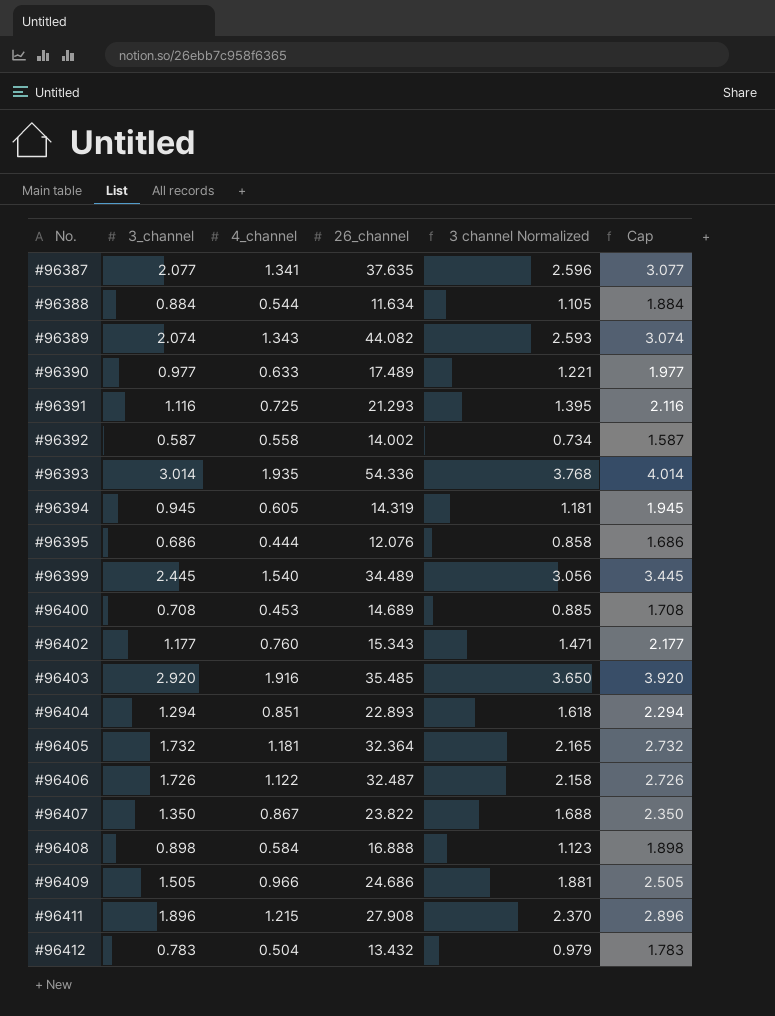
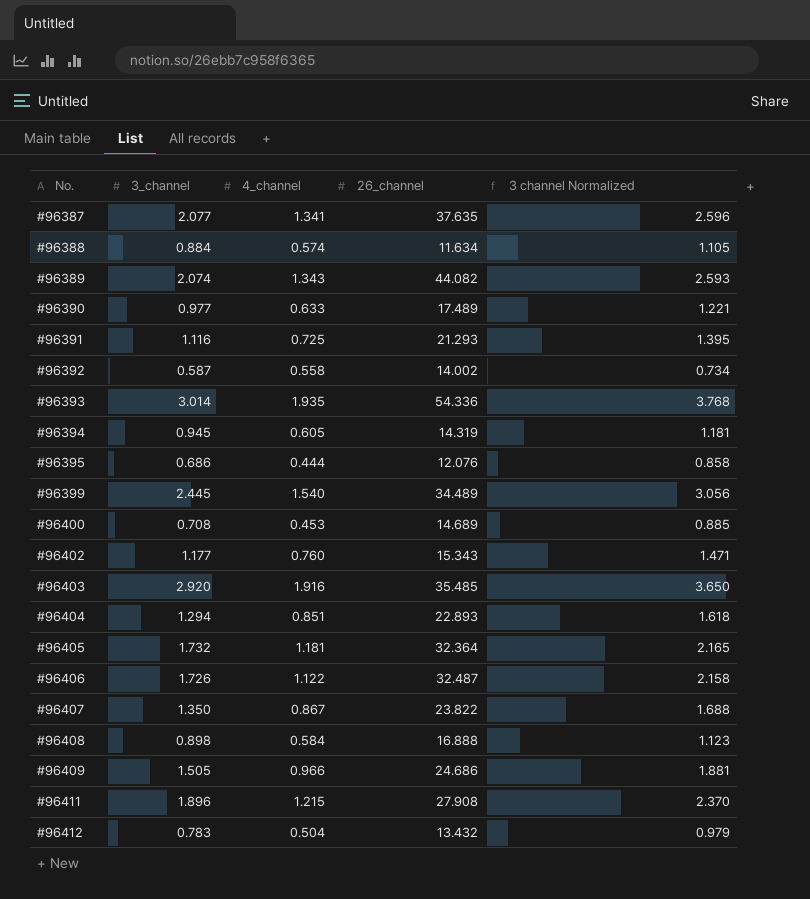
column Cap | formula: [3_channel] + 1 -> none
#96388 | 4_channel: 0.544 -> 0.574

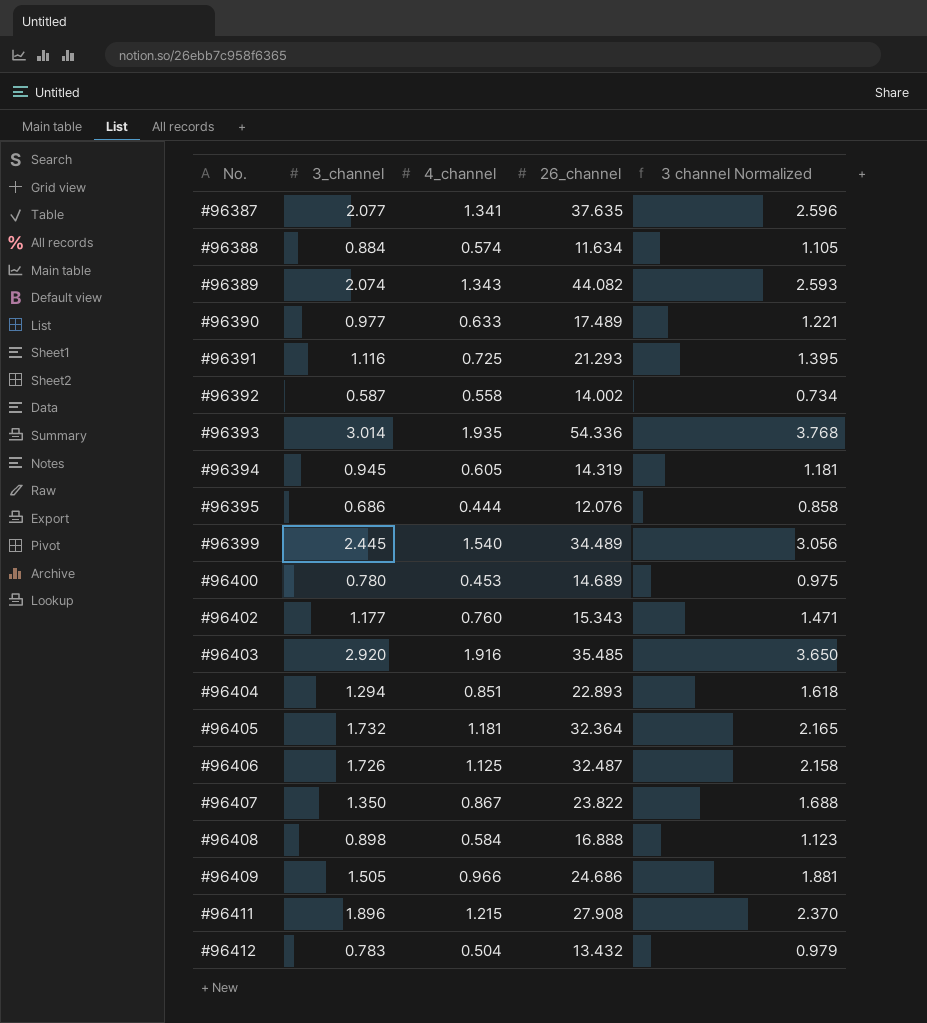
#96400 | 3_channel: 0.708 -> 0.780
#96400 | 3 channel Normalized: 0.885 -> 0.975
#96406 | 4_channel: 1.122 -> 1.125

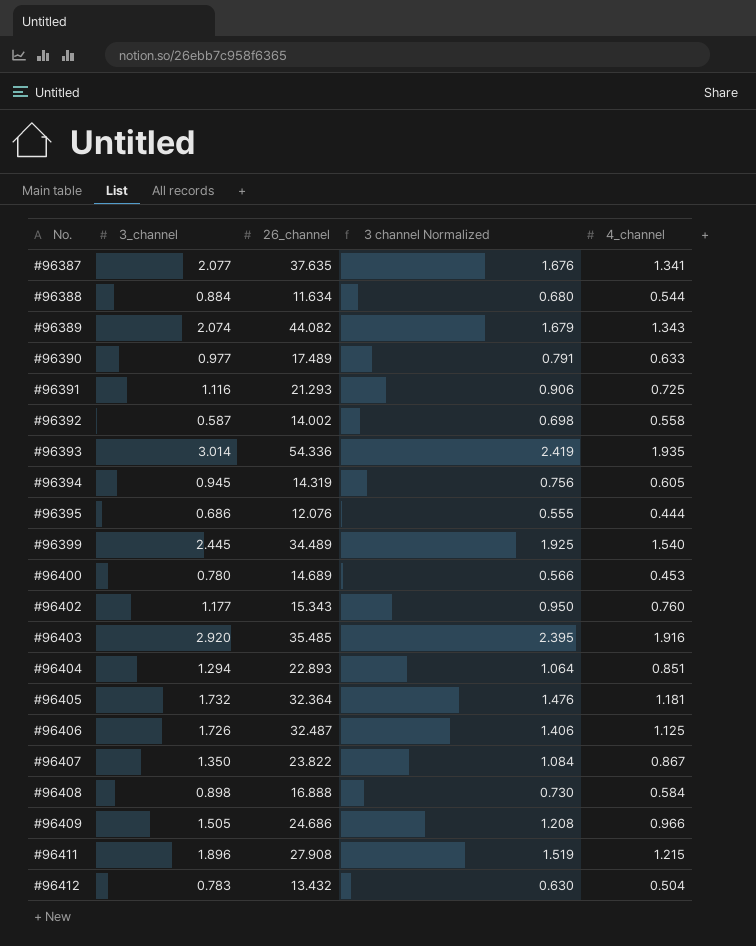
column 3 channel Normalized | formula: [3_channel] * 1.25 -> [4_channel] * 1.25
column 4_channel | position: 3 -> 5
#96388 | 4_channel: 0.574 -> 0.544

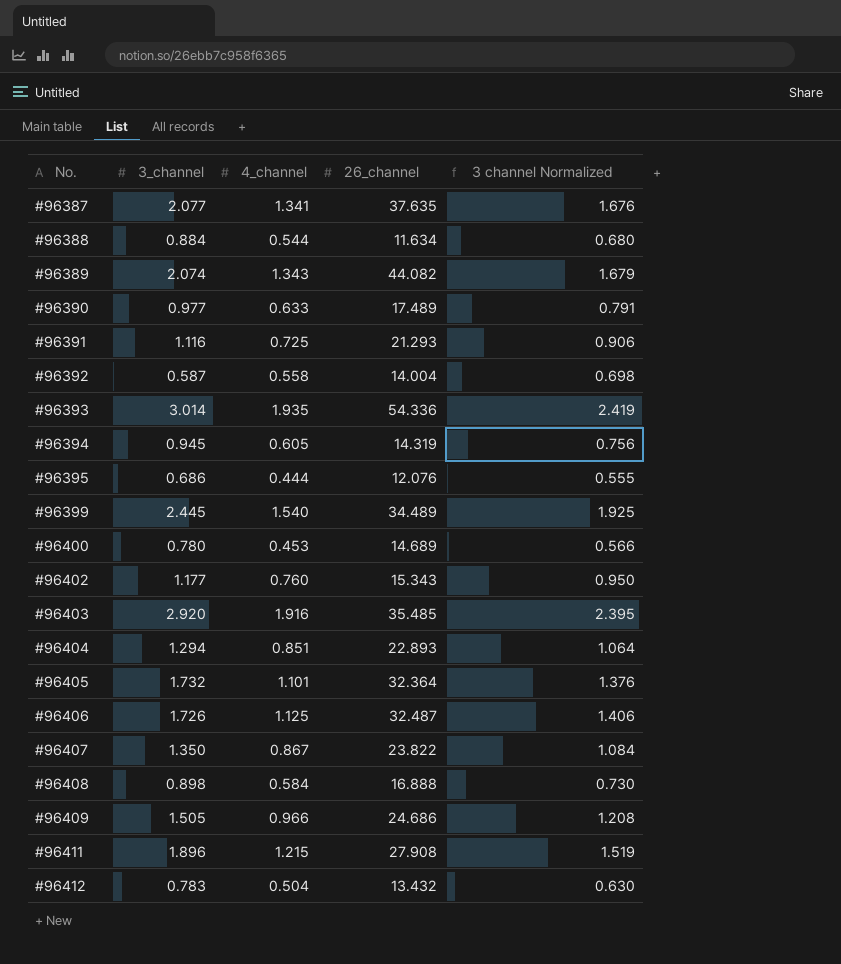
column 4_channel | position: 5 -> 3
#96392 | 26_channel: 14.002 -> 14.004
#96405 | 4_channel: 1.181 -> 1.101
#96405 | 3 channel Normalized: 1.476 -> 1.376

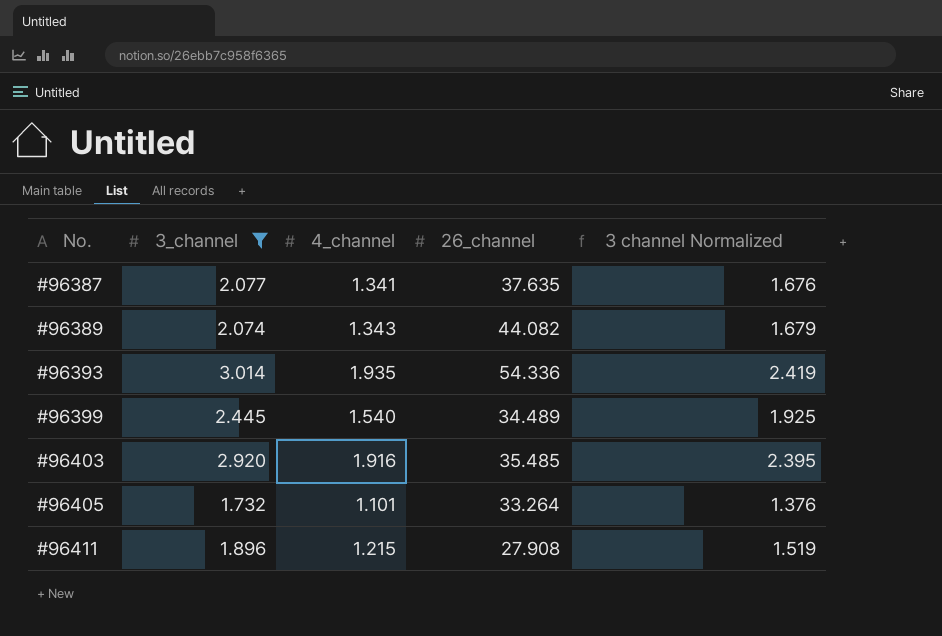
filter: none -> 3_channel >= 1.732
#96405 | 26_channel: 32.364 -> 33.264

